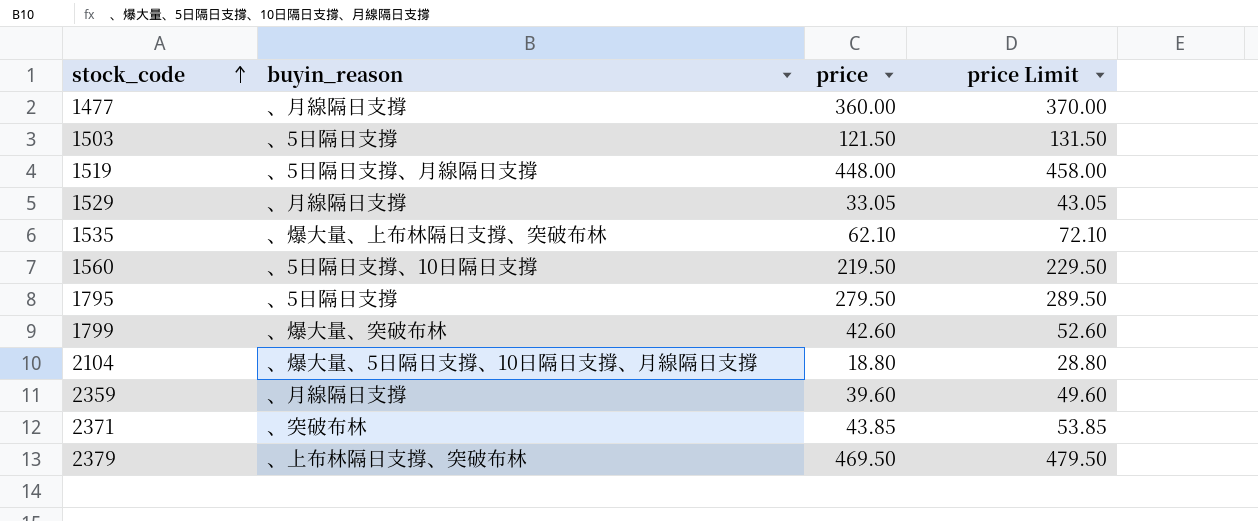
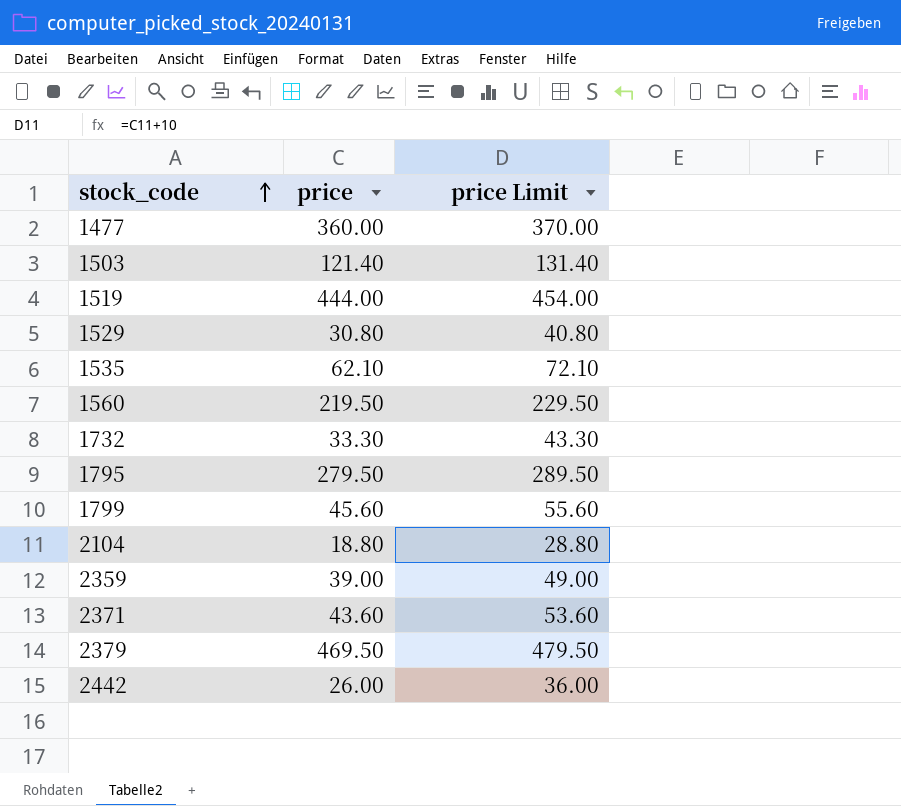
column buyin_reason | position: 2 -> none
1503 | price: 121.50 -> 121.40
1503 | price Limit: 131.50 -> 131.40
1519 | price: 448.00 -> 444.00
1519 | price Limit: 458.00 -> 454.00
1529 | price: 33.05 -> 30.80
1529 | price Limit: 43.05 -> 40.80
row 1732: none -> 33.30 | 43.30
1799 | price: 42.60 -> 45.60
1799 | price Limit: 52.60 -> 55.60
2359 | price: 39.60 -> 39.00
2359 | price Limit: 49.60 -> 49.00
2371 | price: 43.85 -> 43.60
2371 | price Limit: 53.85 -> 53.60
row 2442: none -> 26.00 | 36.00

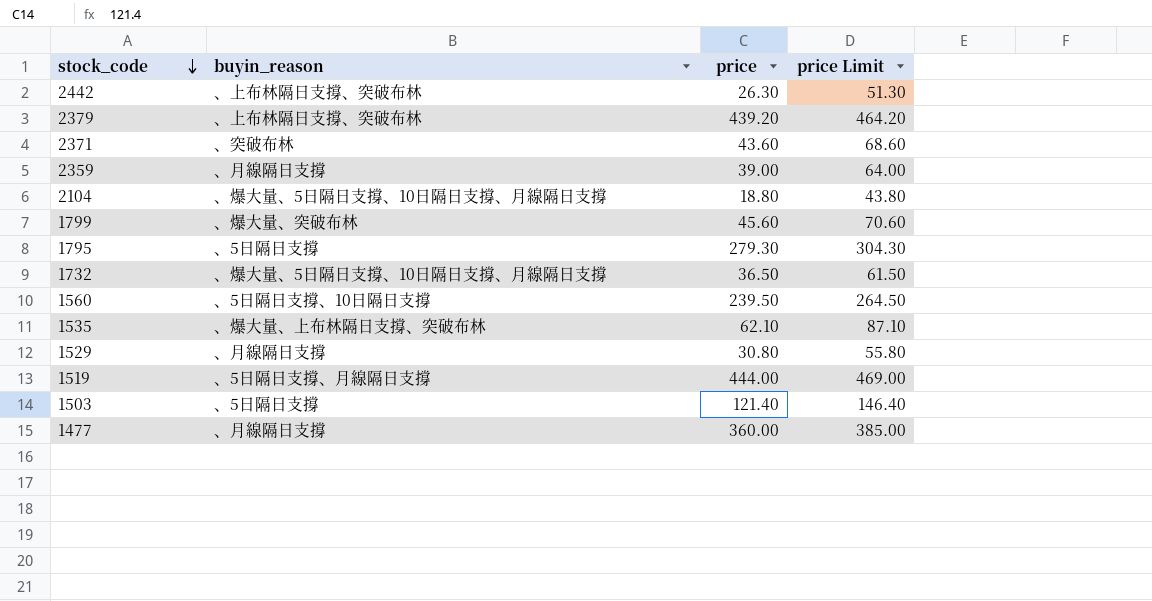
row order: stock_code ascending -> stock_code descending
column buyin_reason | position: none -> 2
column price Limit | formula: [price] + 10 -> [price] + 25
2442 | price: 26.00 -> 26.30
2379 | price: 469.50 -> 439.20
1795 | price: 279.50 -> 279.30
1732 | price: 33.30 -> 36.50
1560 | price: 219.50 -> 239.50

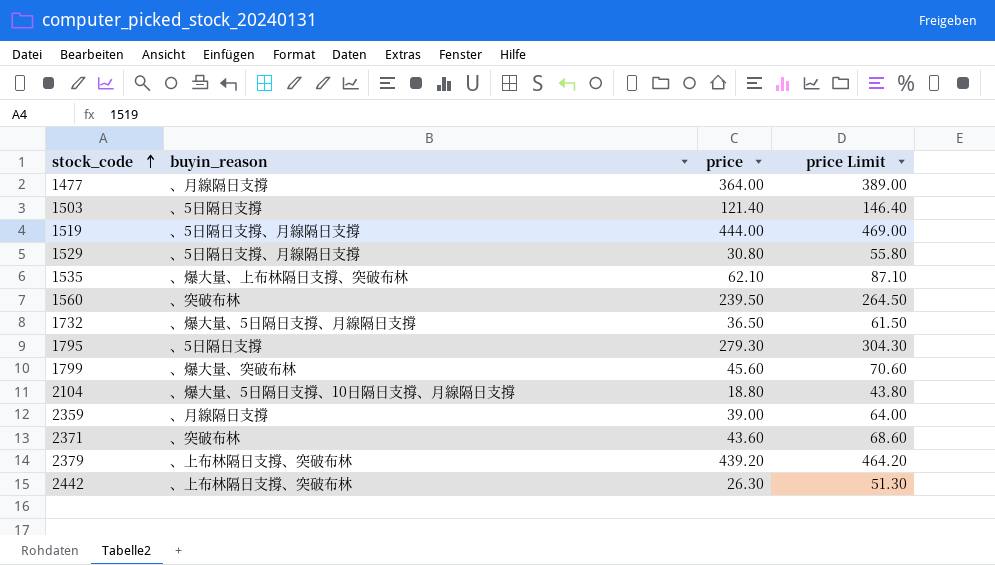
row order: stock_code descending -> stock_code ascending
1477 | price: 360.00 -> 364.00
1477 | price Limit: 385.00 -> 389.00
1529 | buyin_reason: 、月線隔日支撐 -> 、5日隔日支撐、月線隔日支撐
1560 | buyin_reason: 、5日隔日支撐、10日隔日支撐 -> 、突破布林
1732 | buyin_reason: 、爆大量、5日隔日支撐、10日隔日支撐、月線隔日支撐 -> 、爆大量、5日隔日支撐、月線隔日支撐

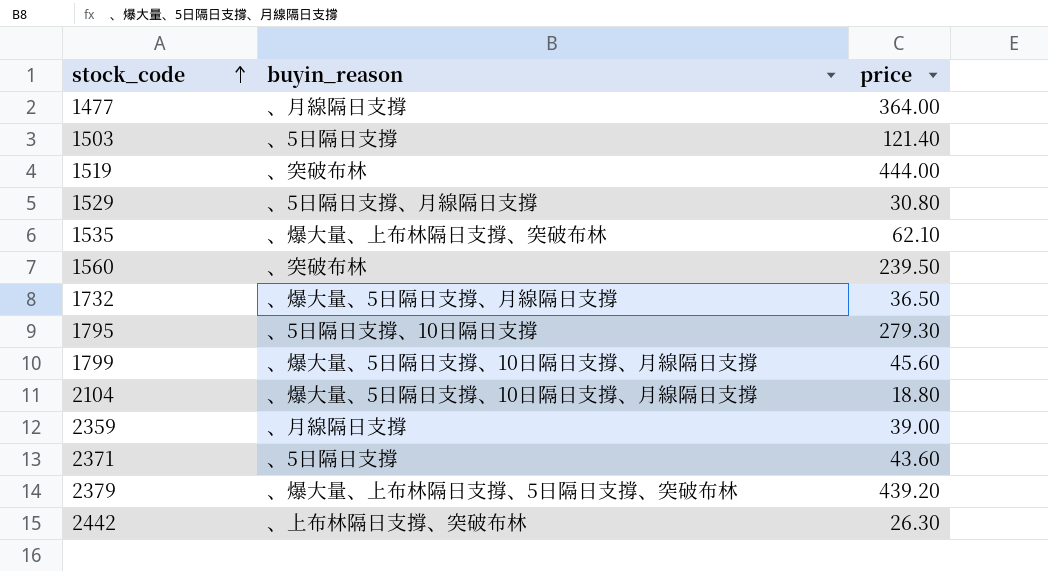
column price Limit | formula: [price] + 25 -> none
1519 | buyin_reason: 、5日隔日支撐、月線隔日支撐 -> 、突破布林
1795 | buyin_reason: 、5日隔日支撐 -> 、5日隔日支撐、10日隔日支撐
1799 | buyin_reason: 、爆大量、突破布林 -> 、爆大量、5日隔日支撐、10日隔日支撐、月線隔日支撐
2371 | buyin_reason: 、突破布林 -> 、5日隔日支撐
2379 | buyin_reason: 、上布林隔日支撐、突破布林 -> 、爆大量、上布林隔日支撐、5日隔日支撐、突破布林

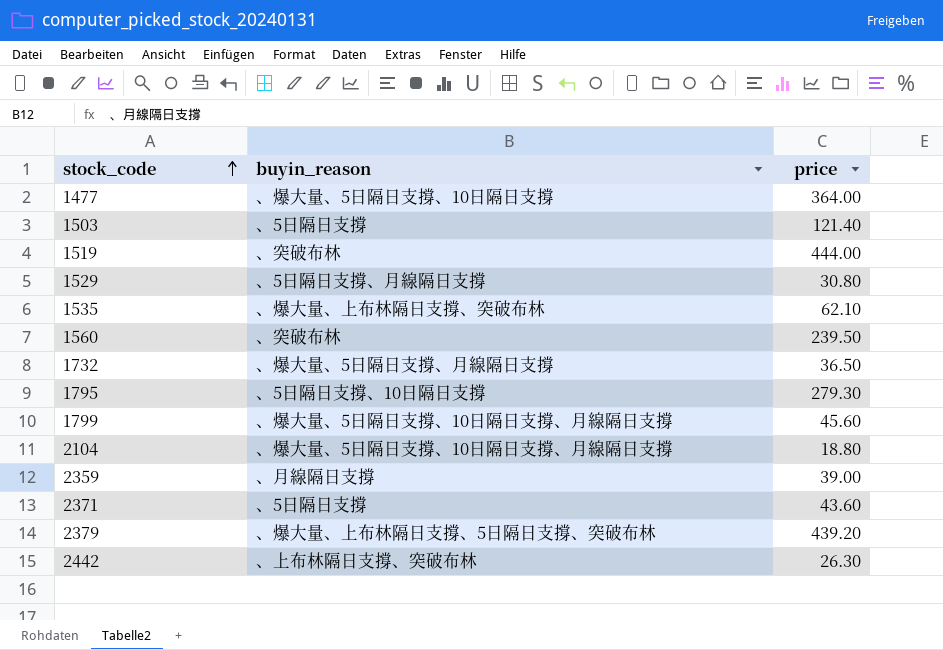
1477 | buyin_reason: 、月線隔日支撐 -> 、爆大量、5日隔日支撐、10日隔日支撐

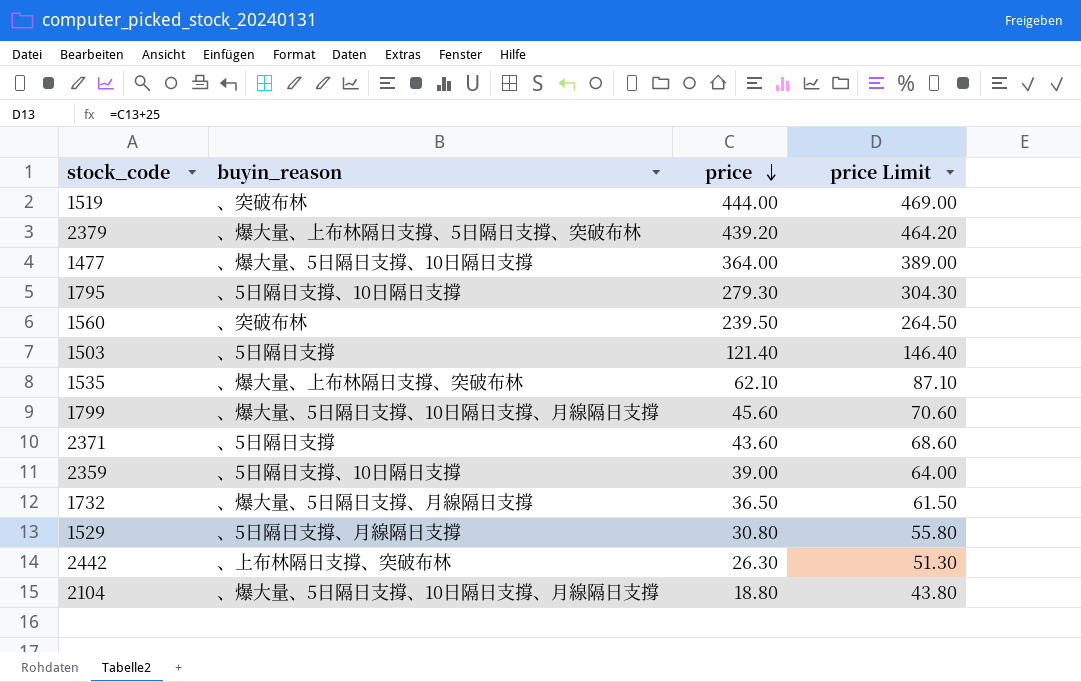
row order: stock_code ascending -> price descending
column price Limit | formula: none -> [price] + 25
2359 | buyin_reason: 、月線隔日支撐 -> 、5日隔日支撐、10日隔日支撐

